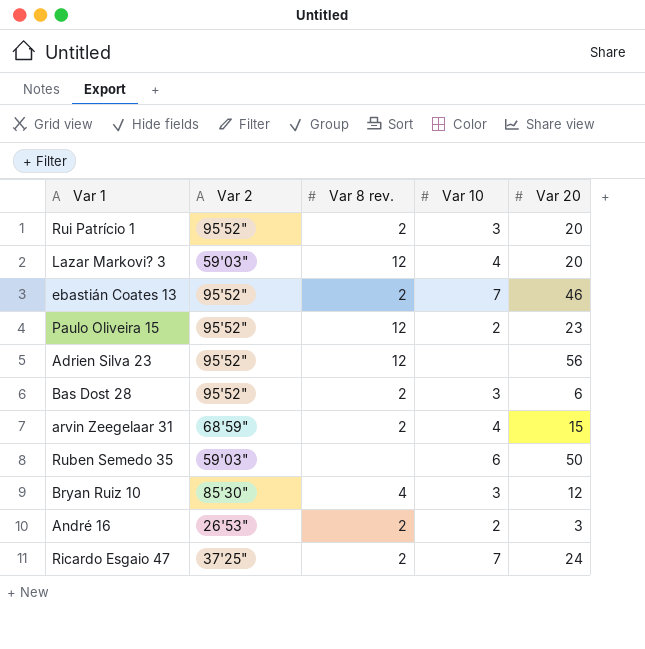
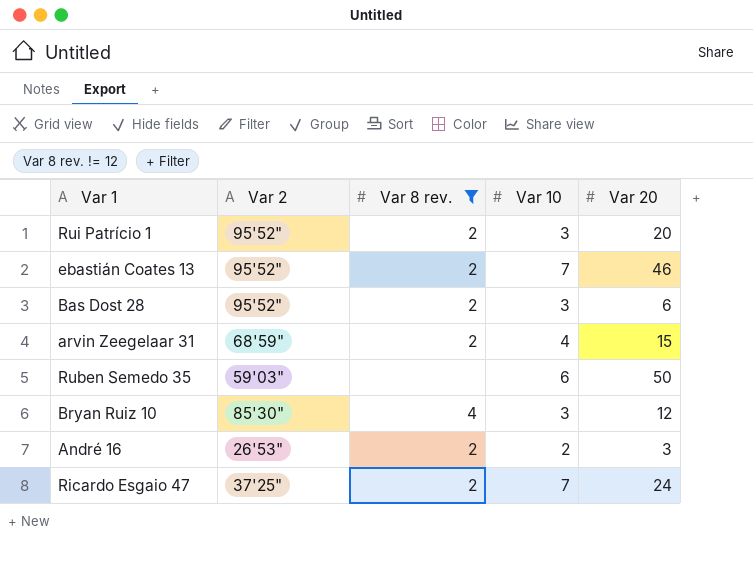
filter: none -> Var 8 rev. != 12

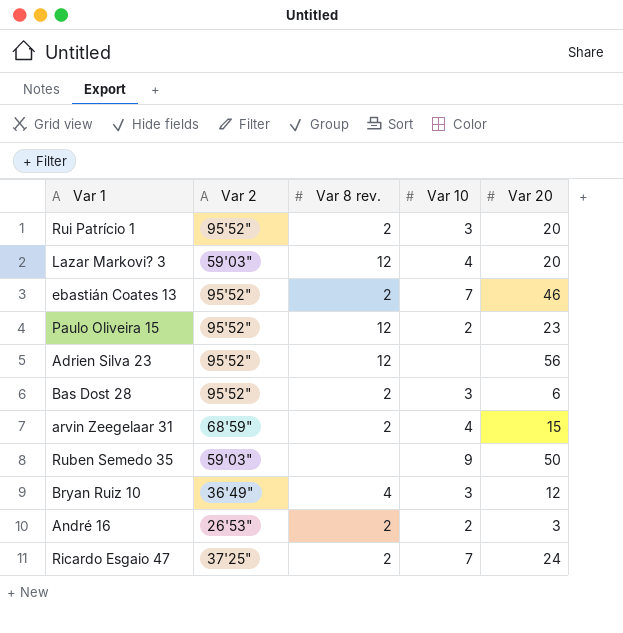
filter: Var 8 rev. != 12 -> none
Ruben Semedo 35 | Var 10: 6 -> 9
Bryan Ruiz 10 | Var 2: 85'30" -> 36'49"

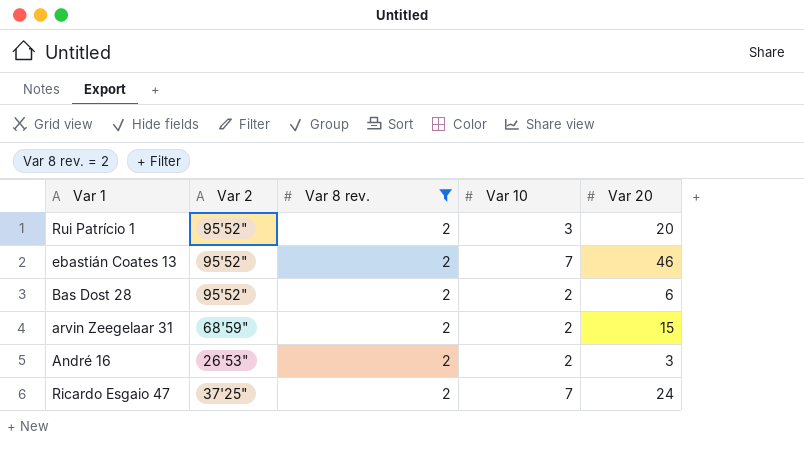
filter: none -> Var 8 rev. = 2
Bas Dost 28 | Var 10: 3 -> 2
arvin Zeegelaar 31 | Var 10: 4 -> 2

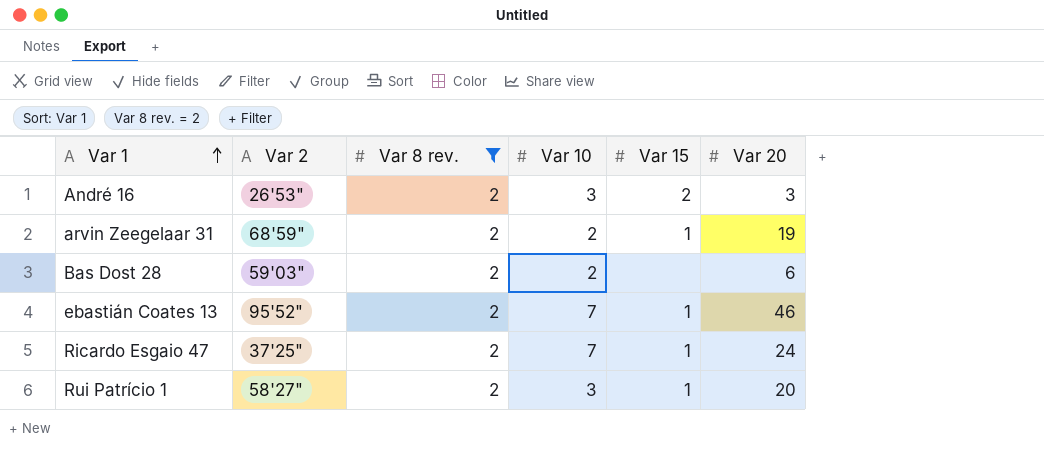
row order: none -> Var 1 ascending
column Var 15 | position: none -> 5
André 16 | Var 10: 2 -> 3
arvin Zeegelaar 31 | Var 20: 15 -> 19
Bas Dost 28 | Var 2: 95'52" -> 59'03"
Rui Patrício 1 | Var 2: 95'52" -> 58'27"

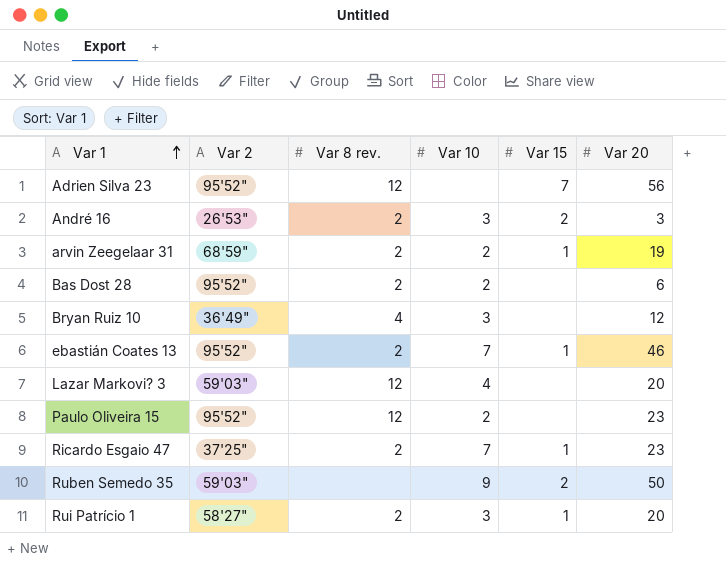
filter: Var 8 rev. = 2 -> none
Bas Dost 28 | Var 2: 59'03" -> 95'52"
Ricardo Esgaio 47 | Var 20: 24 -> 23

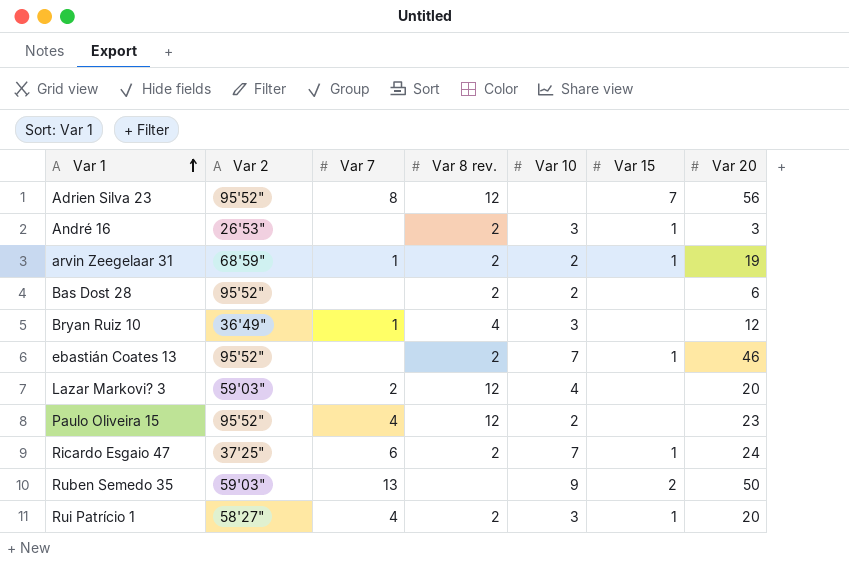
column Var 7 | position: none -> 3
André 16 | Var 15: 2 -> 1
Ricardo Esgaio 47 | Var 20: 23 -> 24

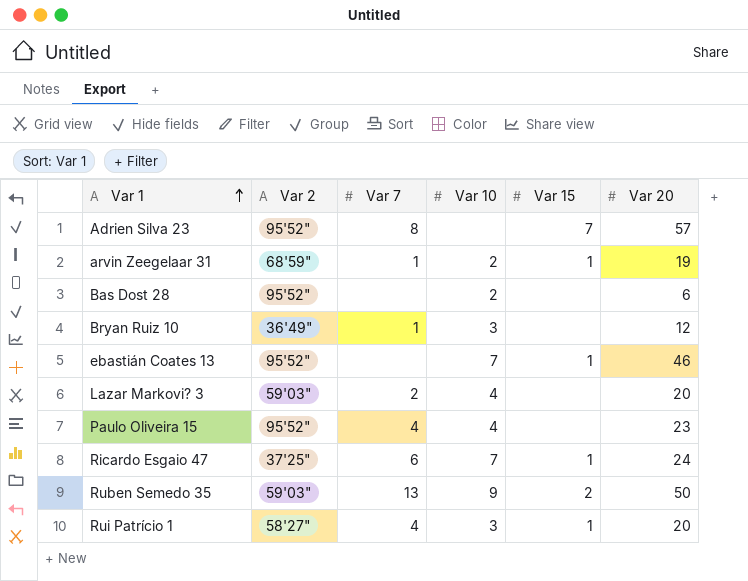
column Var 8 rev. | position: 4 -> none
row André 16: 26'53" | none | 2 | 3 | 1 | 3 -> none
Adrien Silva 23 | Var 20: 56 -> 57
Paulo Oliveira 15 | Var 10: 2 -> 4

